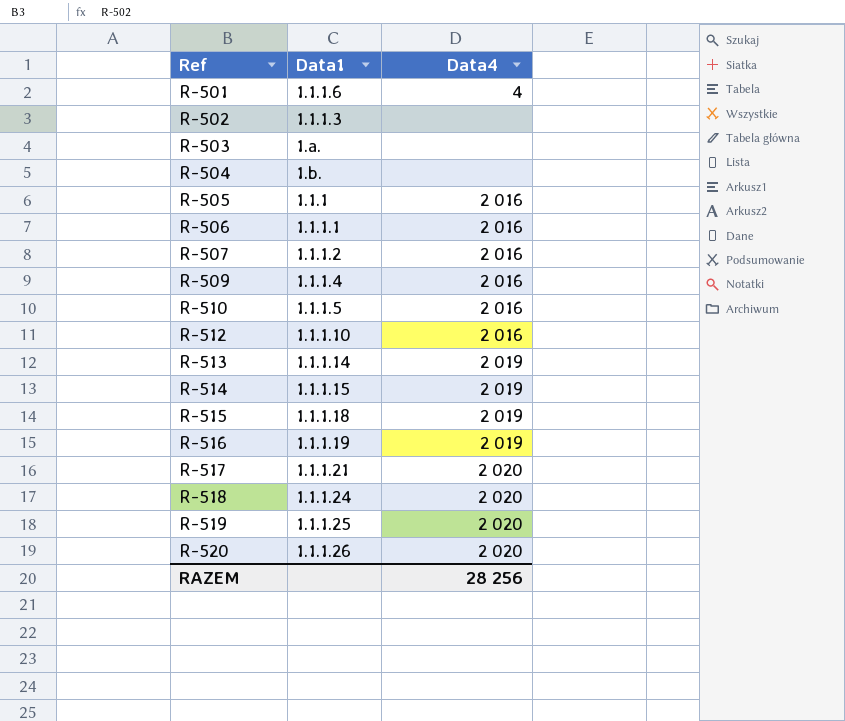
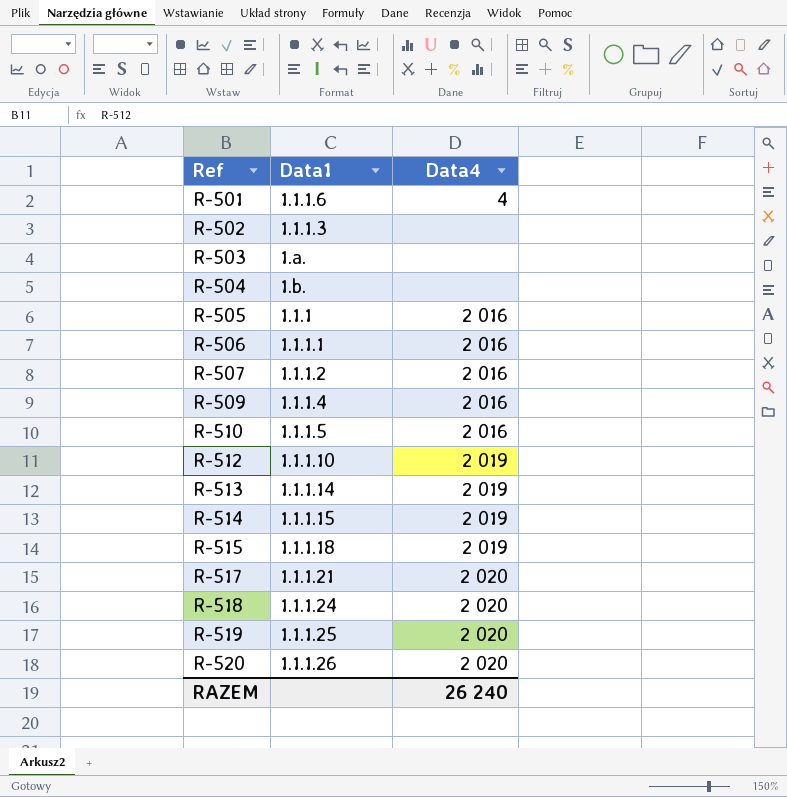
row R-516: 1.1.1.19 | 2 019 -> none
R-512 | Data4: 2 016 -> 2 019
RAZEM | Data4: 28 256 -> 26 240

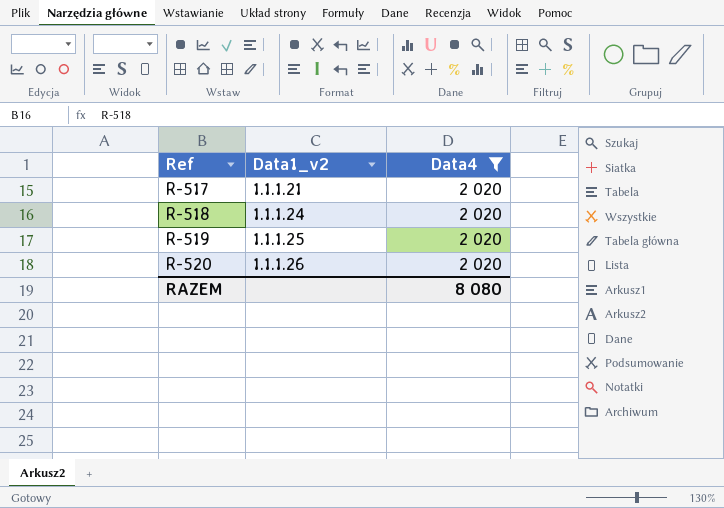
filter: none -> Data4 = 2 020
column name: Data1 -> Data1_v2
RAZEM | Data4: 26 240 -> 8 080

